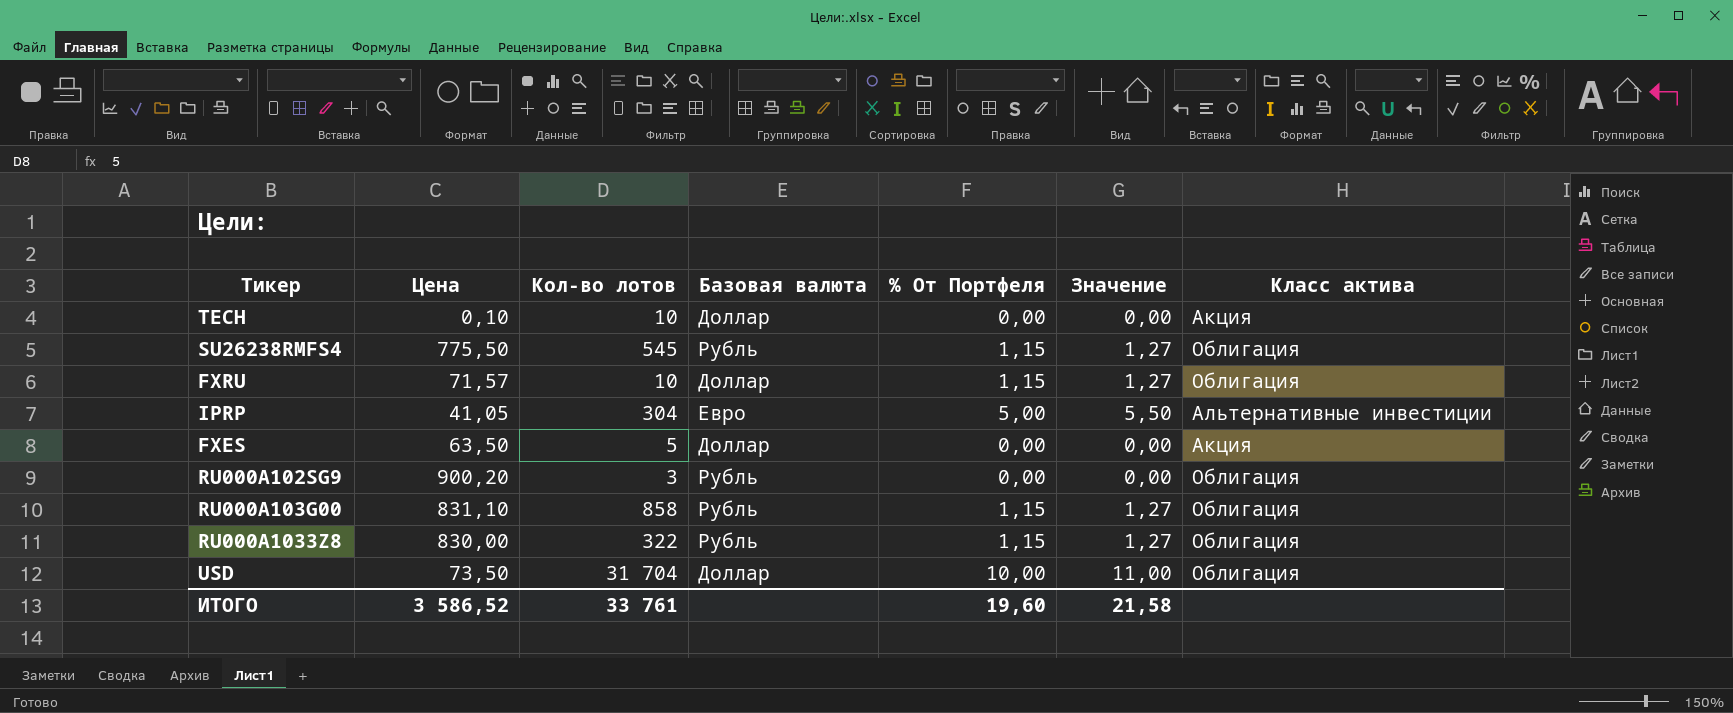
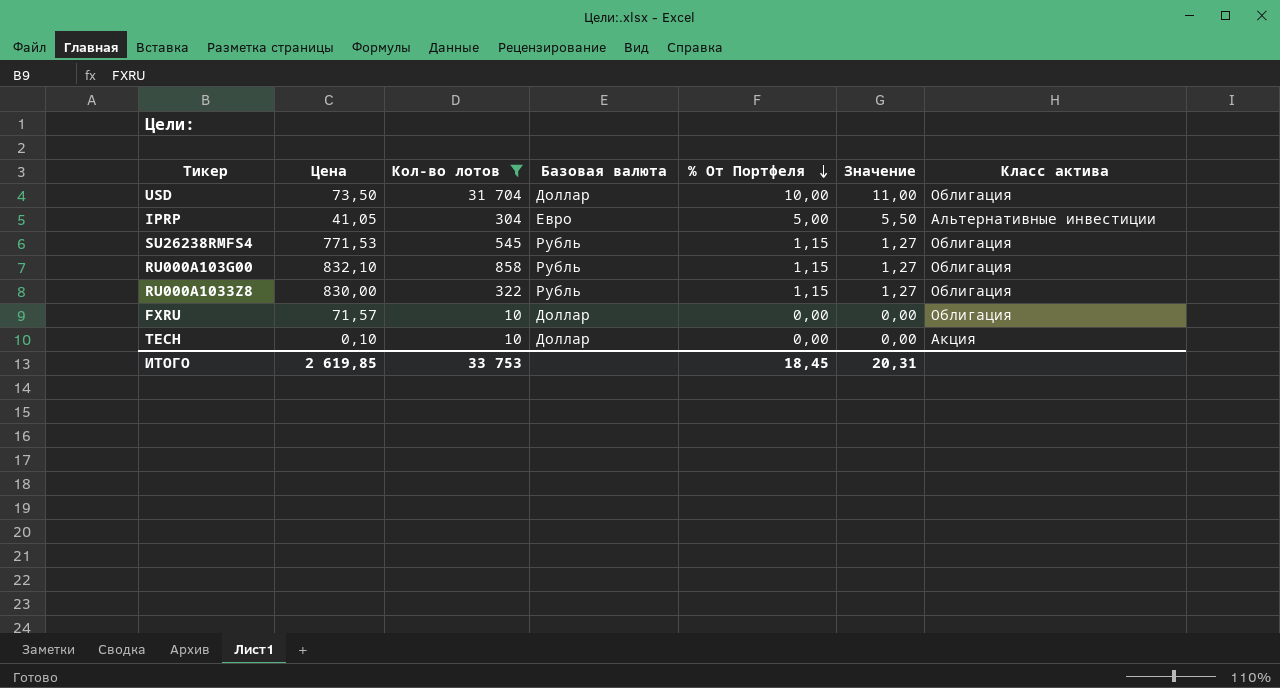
filter: none -> Кол-во лотов >= 10
row order: none -> % От Портфеля descending
SU26238RMFS4 | Цена: 775,50 -> 771,53
RU000A103G00 | Цена: 831,10 -> 832,10
FXRU | % От Портфеля: 1,15 -> 0,00
FXRU | Значение: 1,27 -> 0,00
ИТОГО | Цена: 3 586,52 -> 2 619,85
ИТОГО | Кол-во лотов: 33 761 -> 33 753
ИТОГО | % От Портфеля: 19,60 -> 18,45
ИТОГО | Значение: 21,58 -> 20,31

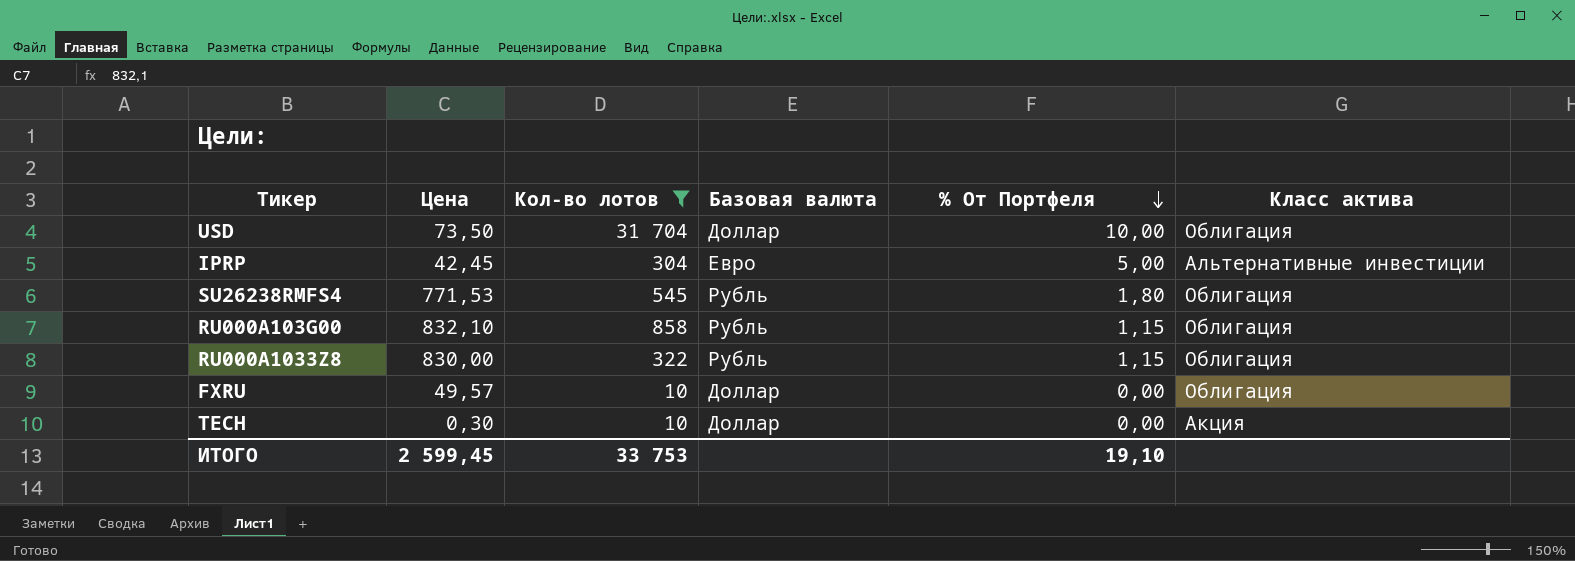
column Значение | formula: [% От Портфеля] * 1,1 -> none
IPRP | Цена: 41,05 -> 42,45
SU26238RMFS4 | % От Портфеля: 1,15 -> 1,80
FXRU | Цена: 71,57 -> 49,57
TECH | Цена: 0,10 -> 0,30
ИТОГО | Цена: 2 619,85 -> 2 599,45
ИТОГО | % От Портфеля: 18,45 -> 19,10

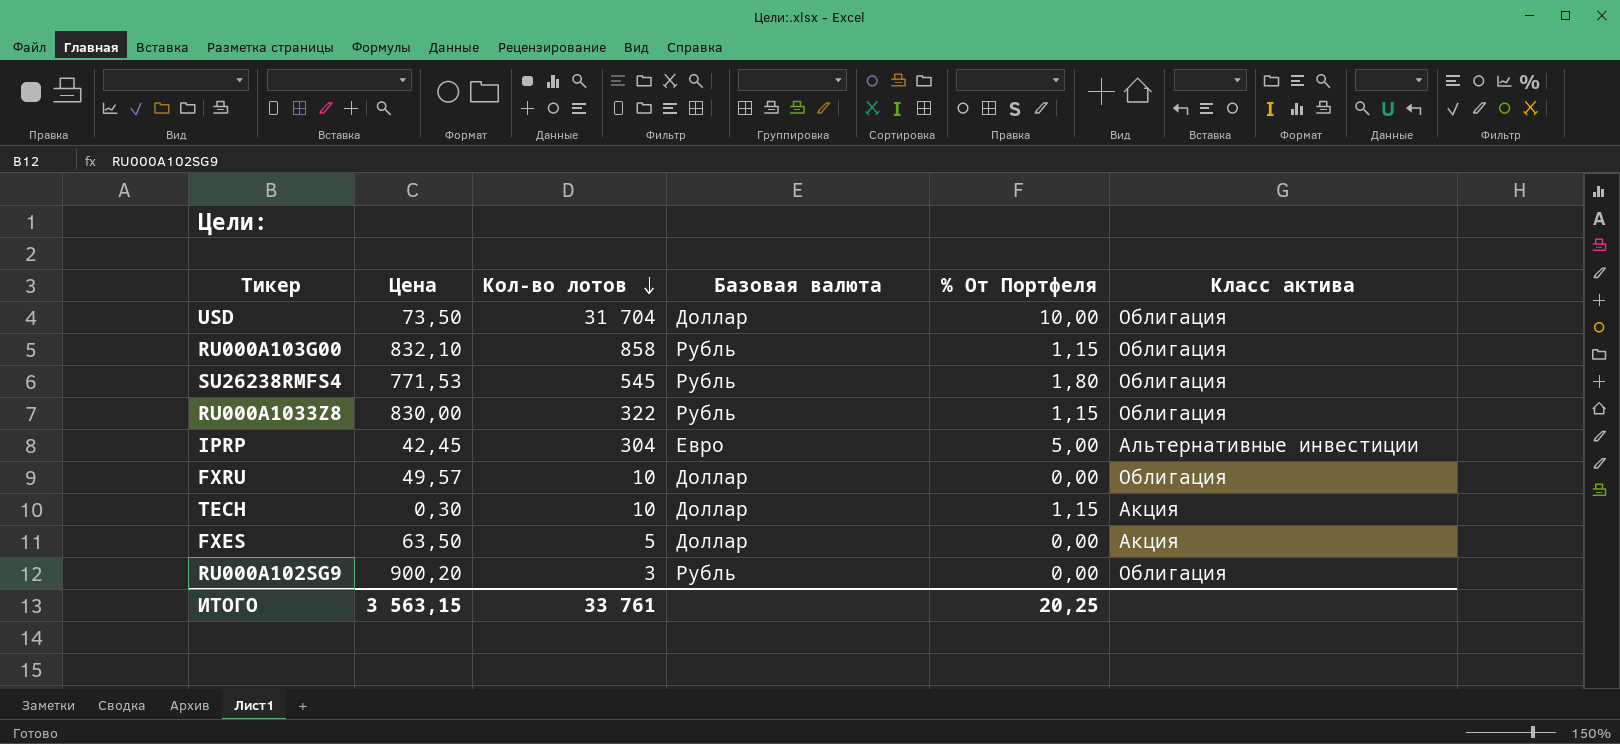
filter: Кол-во лотов >= 10 -> none
row order: % От Портфеля descending -> Кол-во лотов descending
TECH | % От Портфеля: 0,00 -> 1,15
ИТОГО | Цена: 2 599,45 -> 3 563,15
ИТОГО | Кол-во лотов: 33 753 -> 33 761
ИТОГО | % От Портфеля: 19,10 -> 20,25

